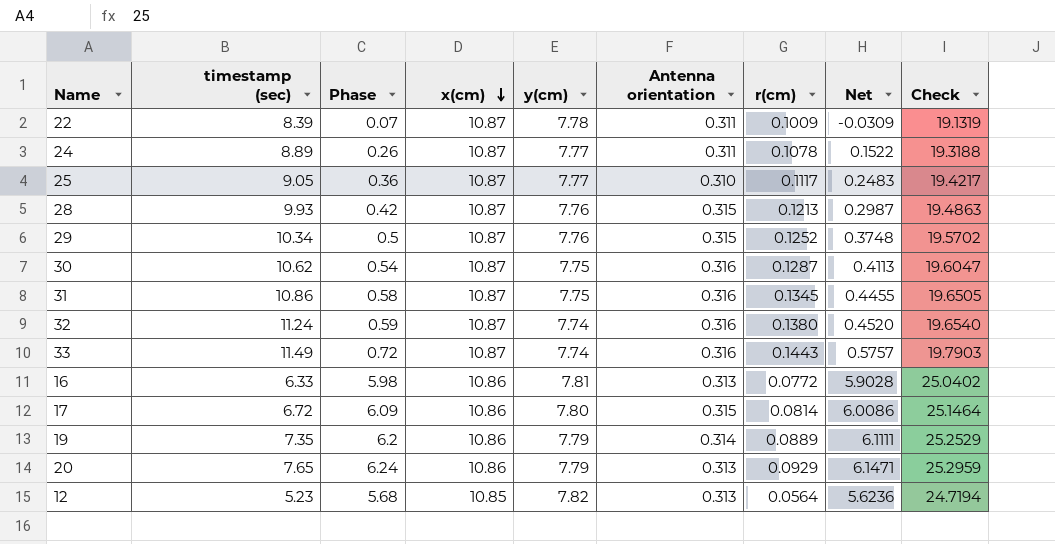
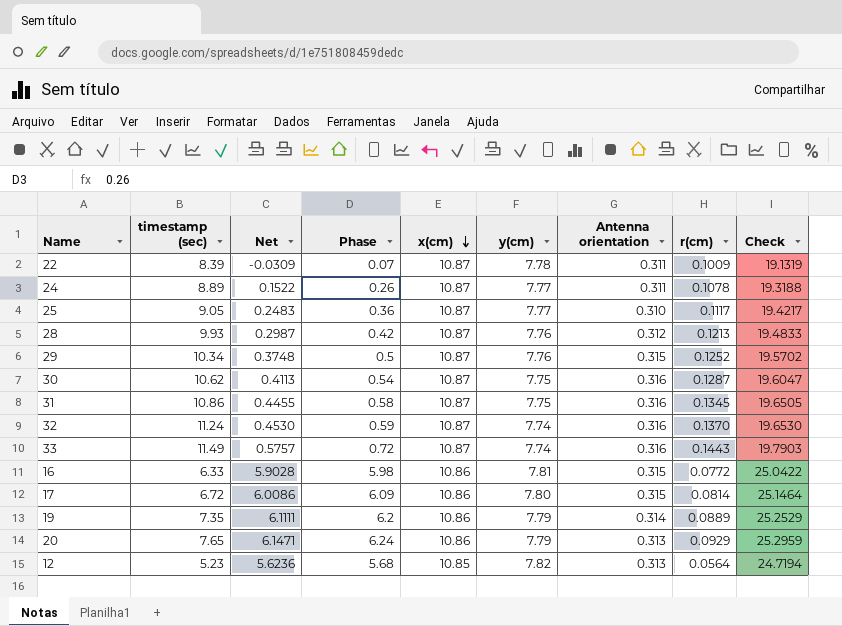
column Net | position: 8 -> 3
28 | Antenna orientation: 0.315 -> 0.312
28 | Check: 19.4863 -> 19.4833
32 | Net: 0.4520 -> 0.4530
32 | r(cm): 0.1380 -> 0.1370
32 | Check: 19.6540 -> 19.6530
16 | Antenna orientation: 0.313 -> 0.315
16 | Check: 25.0402 -> 25.0422

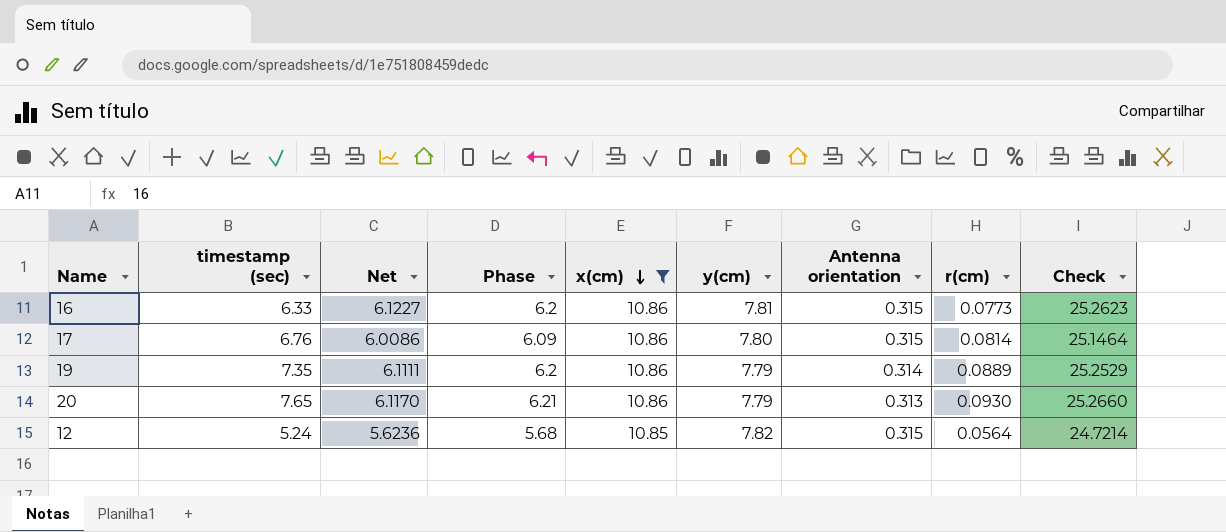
filter: none -> x(cm) != 10.87
16 | Net: 5.9028 -> 6.1227
16 | Phase: 5.98 -> 6.2
16 | r(cm): 0.0772 -> 0.0773
16 | Check: 25.0422 -> 25.2623
17 | timestamp (sec): 6.72 -> 6.76
20 | Net: 6.1471 -> 6.1170
20 | Phase: 6.24 -> 6.21
20 | r(cm): 0.0929 -> 0.0930
20 | Check: 25.2959 -> 25.2660
12 | timestamp (sec): 5.23 -> 5.24
12 | Antenna orientation: 0.313 -> 0.315
12 | Check: 24.7194 -> 24.7214

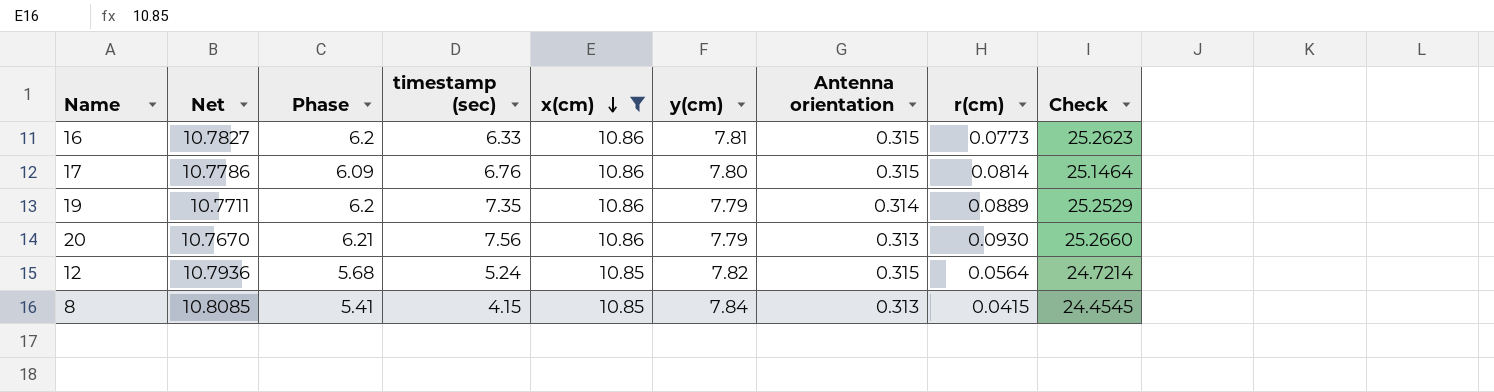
column Net | formula: [Phase] - [r(cm)] -> [x(cm)] - [r(cm)]
column timestamp (sec) | position: 2 -> 4
20 | timestamp (sec): 7.65 -> 7.56
row 8: none -> 10.8085 | 5.41 | 4.15 | 10.85 | 7.84 | 0.313 | 0.0415 | 24.4545

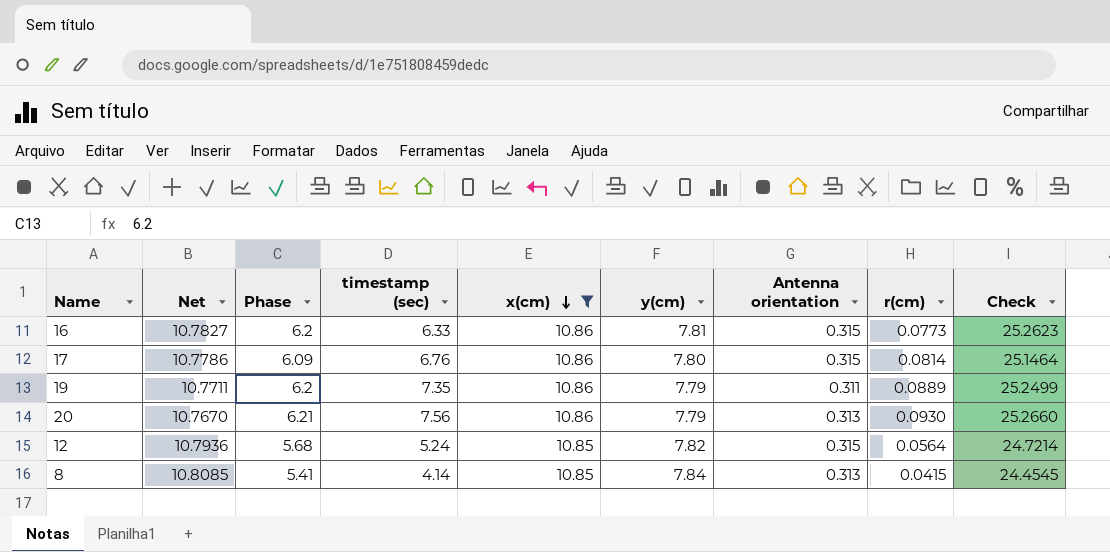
19 | Antenna orientation: 0.314 -> 0.311
19 | Check: 25.2529 -> 25.2499
8 | timestamp (sec): 4.15 -> 4.14

